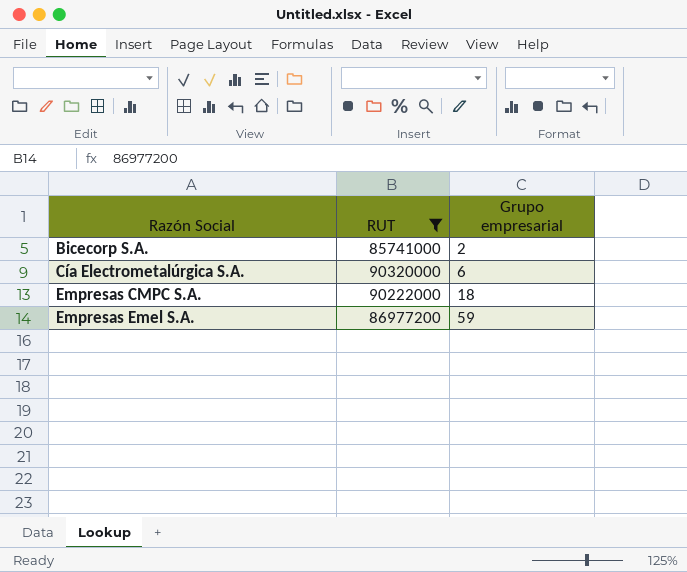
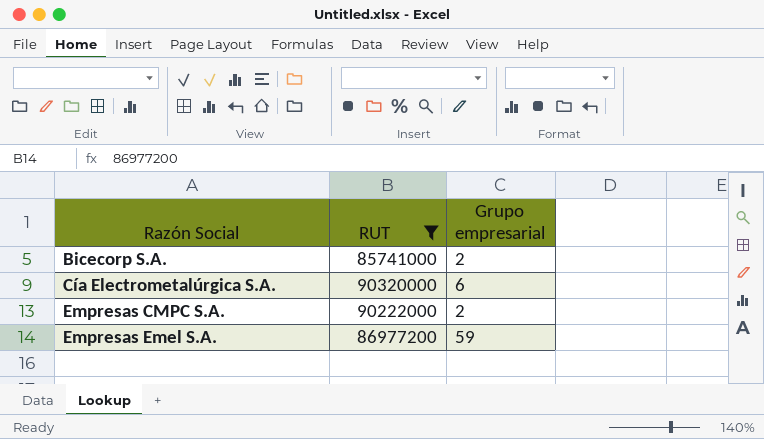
Empresas CMPC S.A. | Grupo empresarial: 18 -> 2

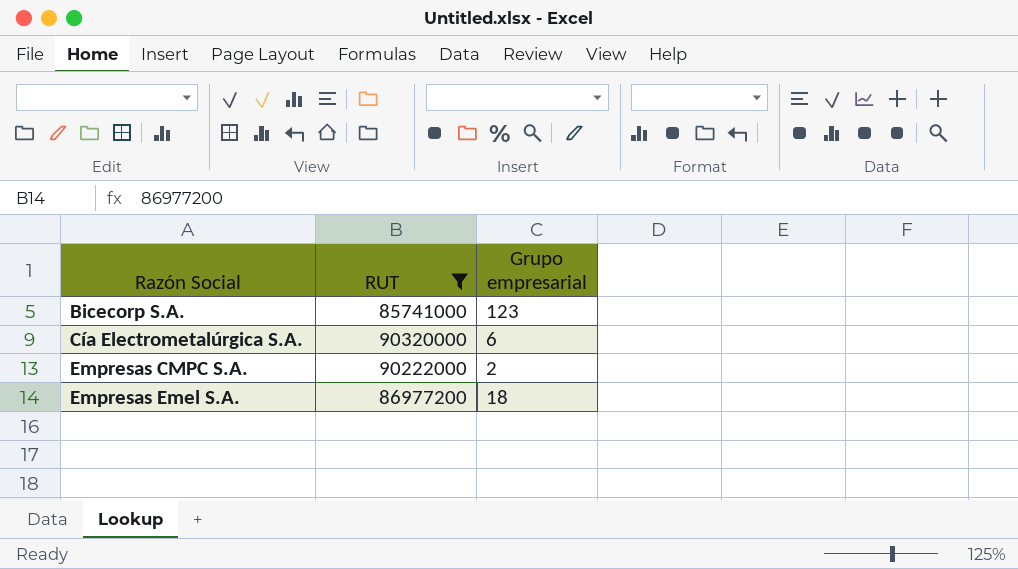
Bicecorp S.A. | Grupo empresarial: 2 -> 123
Empresas Emel S.A. | Grupo empresarial: 59 -> 18

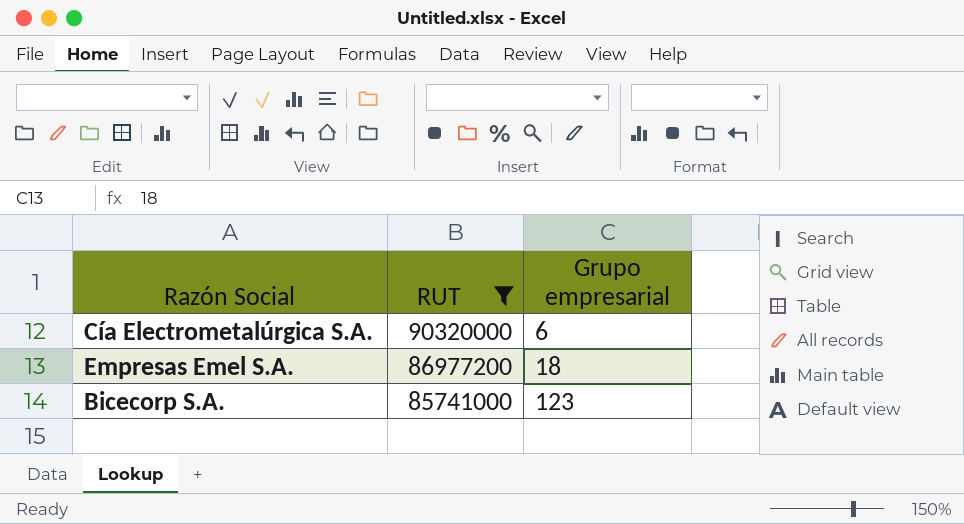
row order: Razón Social ascending -> RUT descending
row Empresas CMPC S.A.: 90222000 | 2 -> none

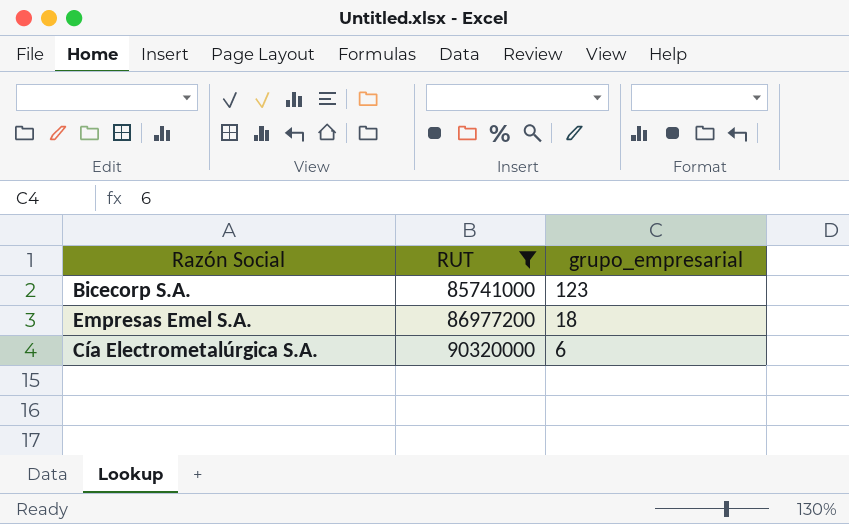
row order: RUT descending -> RUT ascending
column name: Grupo empresarial -> grupo_empresarial

